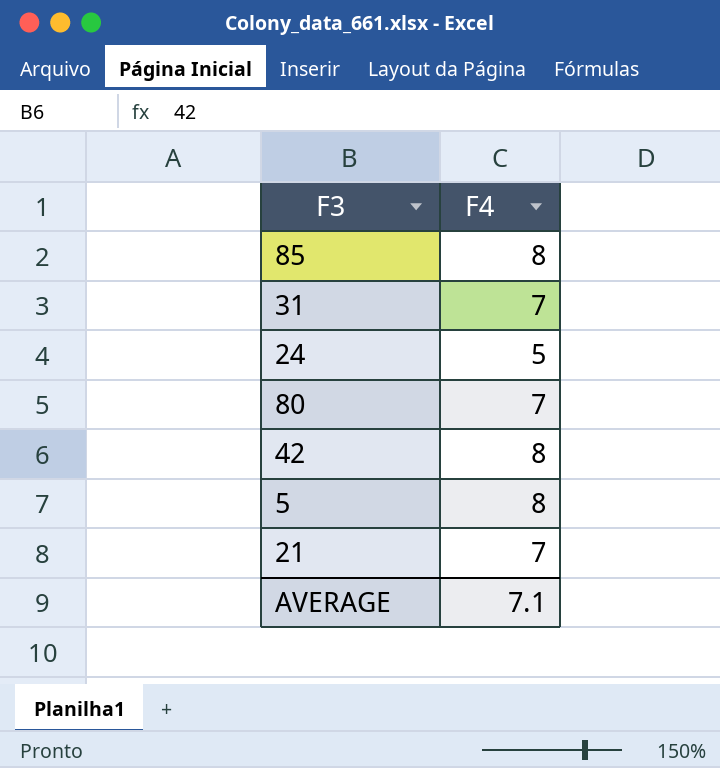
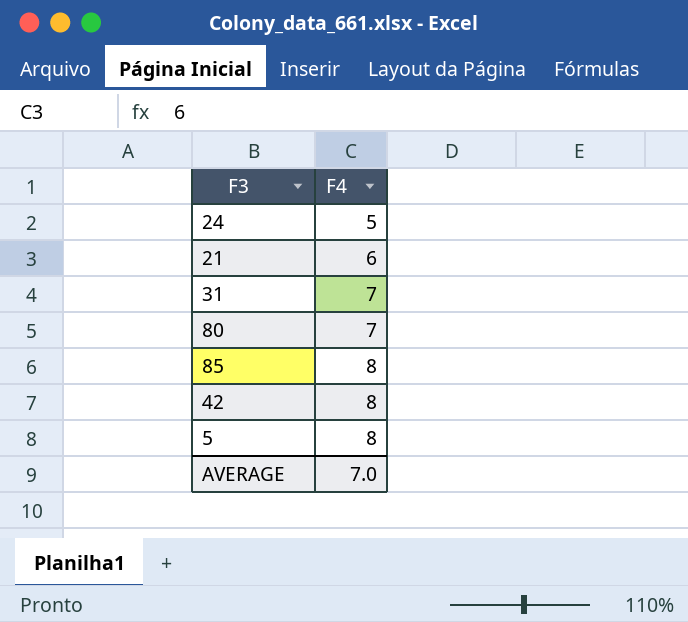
row order: none -> F4 ascending
21 | F4: 7 -> 6
AVERAGE | F4: 7.1 -> 7.0

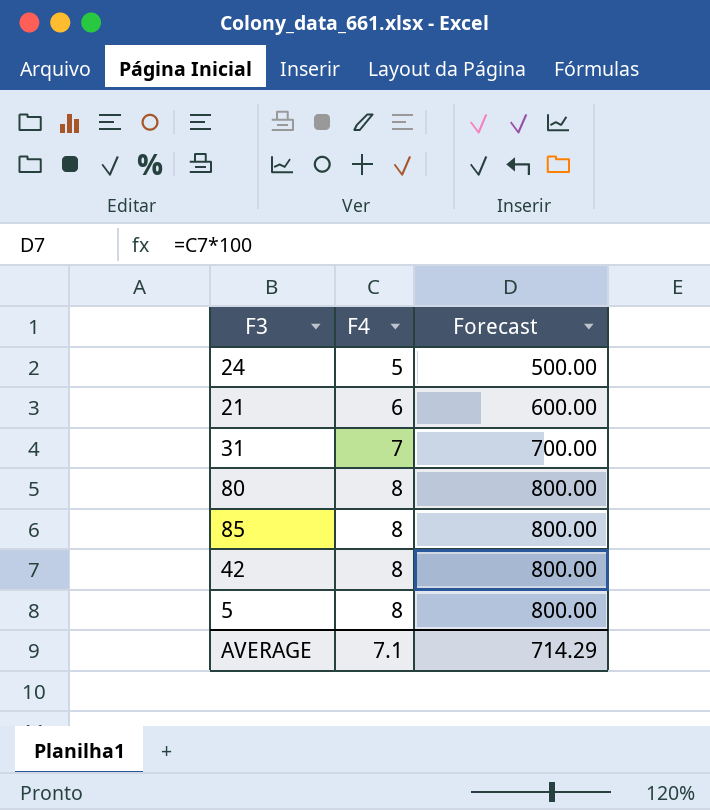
column Forecast | formula: none -> [F4] * 100
80 | F4: 7 -> 8
AVERAGE | F4: 7.0 -> 7.1

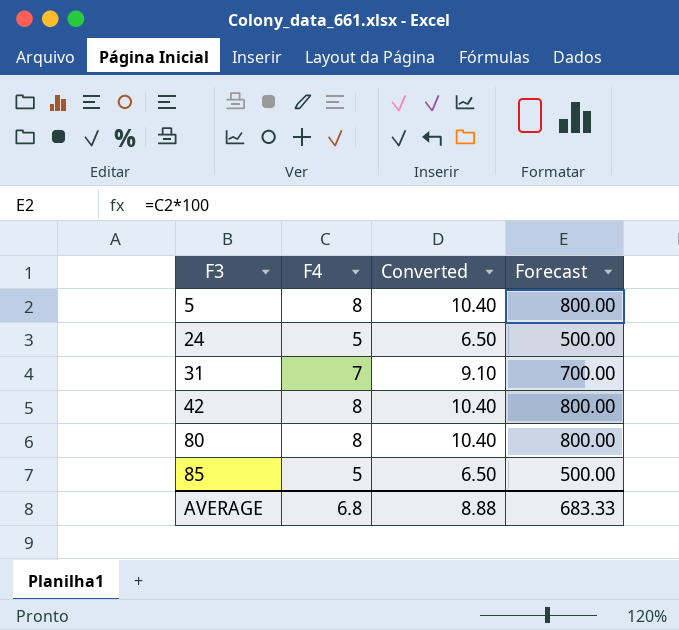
row order: F4 ascending -> F3 ascending
column Converted | formula: none -> [F4] * 1.3
row 21: 6 | 600.00 -> none
85 | F4: 8 -> 5
85 | Forecast: 800.00 -> 500.00
AVERAGE | F4: 7.1 -> 6.8
AVERAGE | Forecast: 714.29 -> 683.33

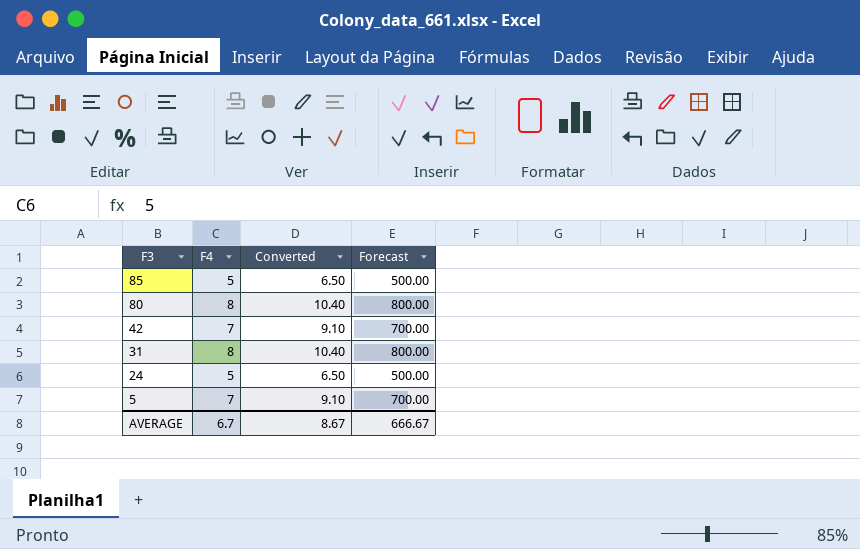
row order: F3 ascending -> F3 descending
42 | F4: 8 -> 7
42 | Converted: 10.40 -> 9.10
42 | Forecast: 800.00 -> 700.00
31 | F4: 7 -> 8
31 | Converted: 9.10 -> 10.40
31 | Forecast: 700.00 -> 800.00
5 | F4: 8 -> 7
5 | Converted: 10.40 -> 9.10
5 | Forecast: 800.00 -> 700.00
AVERAGE | F4: 6.8 -> 6.7
AVERAGE | Converted: 8.88 -> 8.67
AVERAGE | Forecast: 683.33 -> 666.67

